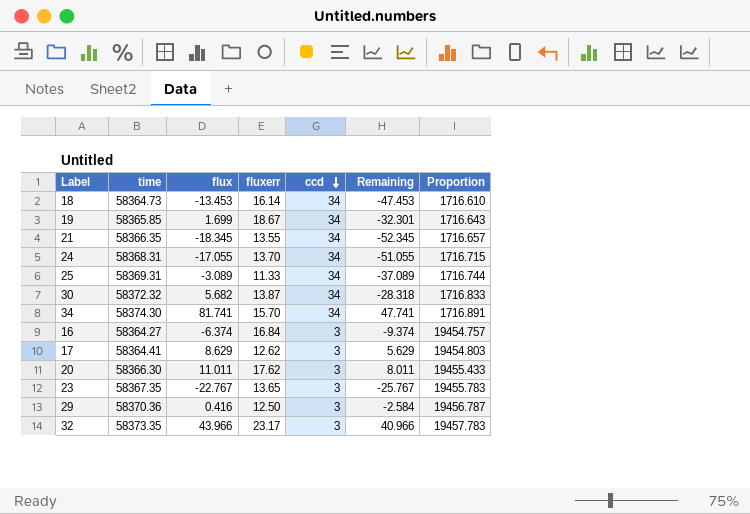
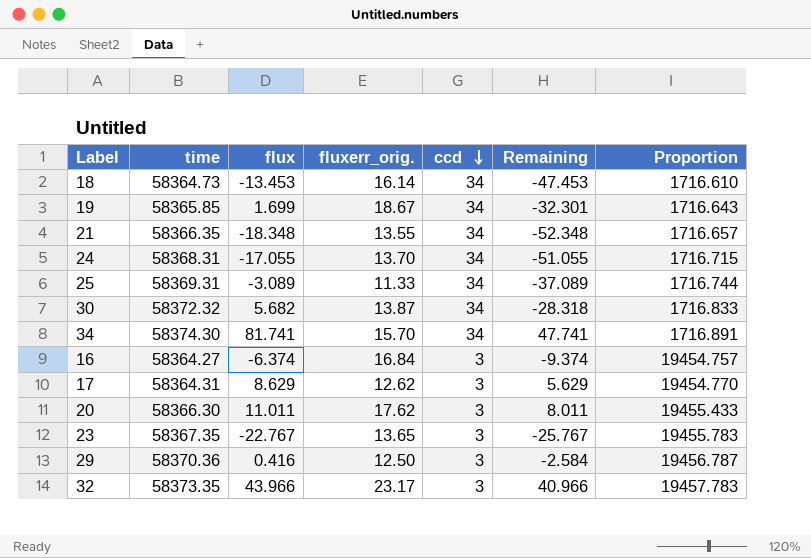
column name: fluxerr -> fluxerr_orig.
21 | flux: -18.345 -> -18.348
21 | Remaining: -52.345 -> -52.348
17 | time: 58364.41 -> 58364.31
17 | Proportion: 19454.803 -> 19454.770

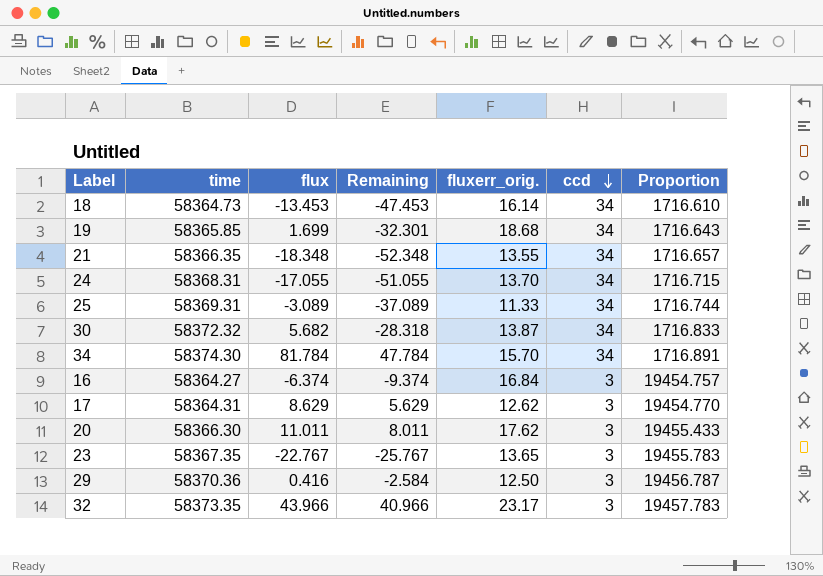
column Remaining | position: 6 -> 4
19 | fluxerr_orig.: 18.67 -> 18.68
34 | flux: 81.741 -> 81.784
34 | Remaining: 47.741 -> 47.784

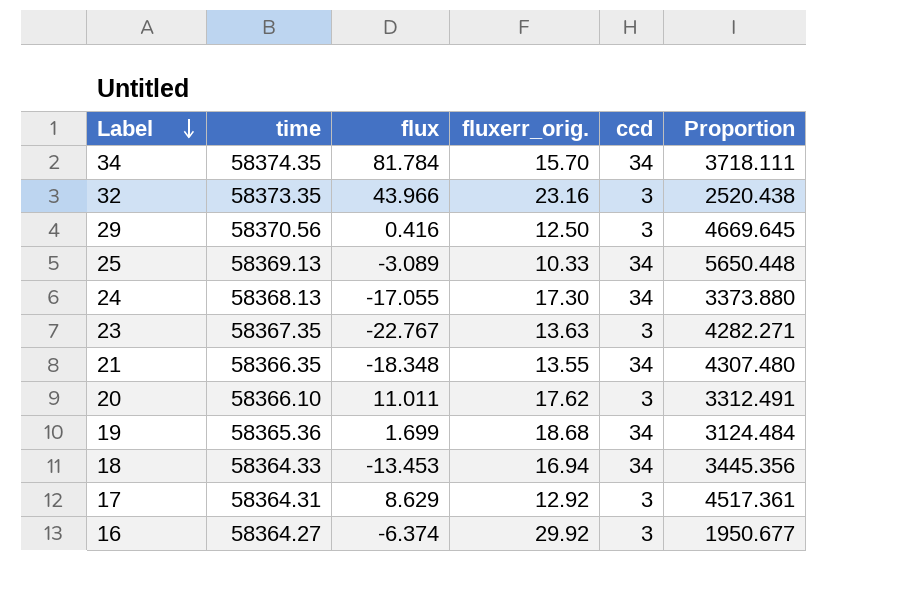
row order: ccd descending -> Label descending
column Remaining | formula: [flux] - [ccd] -> none
column Proportion | formula: [time] / [ccd] -> [time] / [fluxerr_orig.]
row 30: 58372.32 | 5.682 | -28.318 | 13.87 | 34 | 1716.833 -> none
34 | time: 58374.30 -> 58374.35
32 | fluxerr_orig.: 23.17 -> 23.16
29 | time: 58370.36 -> 58370.56
25 | time: 58369.31 -> 58369.13
25 | fluxerr_orig.: 11.33 -> 10.33
24 | time: 58368.31 -> 58368.13
24 | fluxerr_orig.: 13.70 -> 17.30
23 | fluxerr_orig.: 13.65 -> 13.63
20 | time: 58366.30 -> 58366.10
19 | time: 58365.85 -> 58365.36
18 | time: 58364.73 -> 58364.33
18 | fluxerr_orig.: 16.14 -> 16.94
17 | fluxerr_orig.: 12.62 -> 12.92
16 | fluxerr_orig.: 16.84 -> 29.92

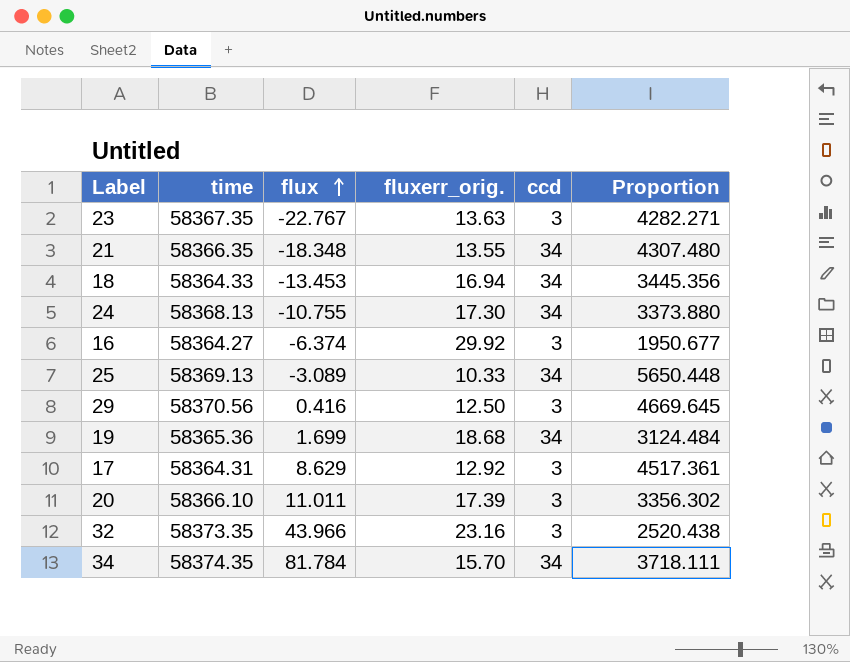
row order: Label descending -> flux ascending
24 | flux: -17.055 -> -10.755
20 | fluxerr_orig.: 17.62 -> 17.39
20 | Proportion: 3312.491 -> 3356.302

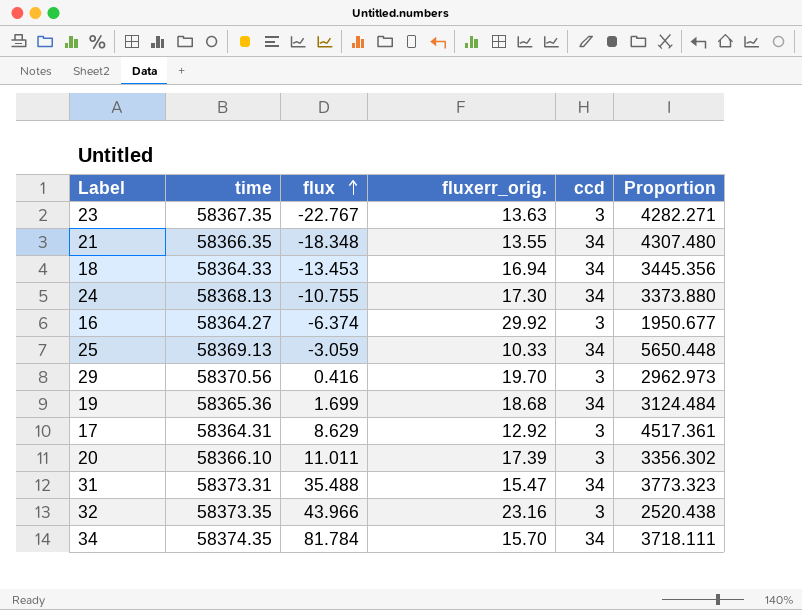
25 | flux: -3.089 -> -3.059
29 | fluxerr_orig.: 12.50 -> 19.70
29 | Proportion: 4669.645 -> 2962.973
row 31: none -> 58373.31 | 35.488 | 15.47 | 34 | 3773.323

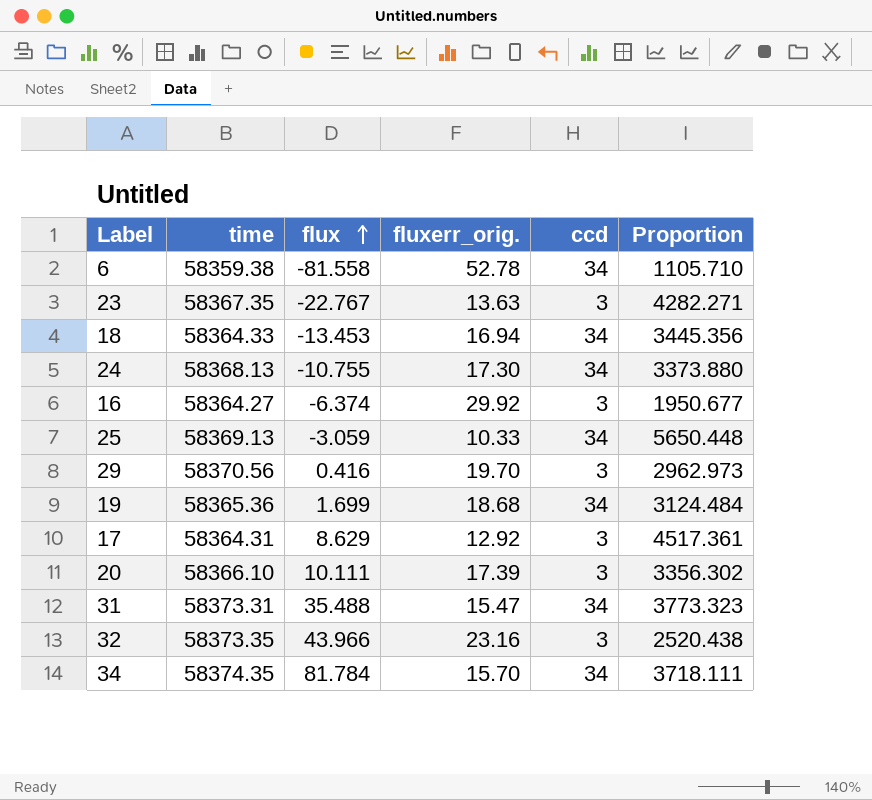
row 21: 58366.35 | -18.348 | 13.55 | 34 | 4307.480 -> none
row 6: none -> 58359.38 | -81.558 | 52.78 | 34 | 1105.710
20 | flux: 11.011 -> 10.111

